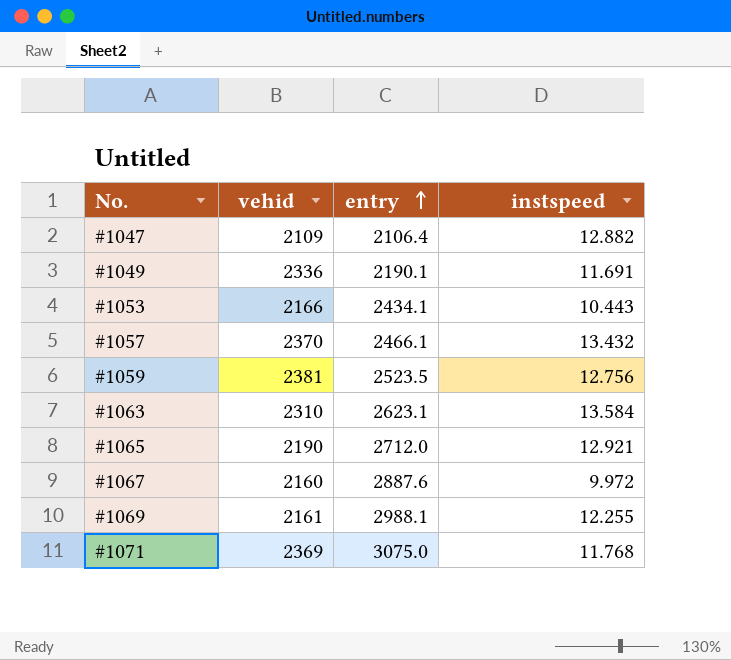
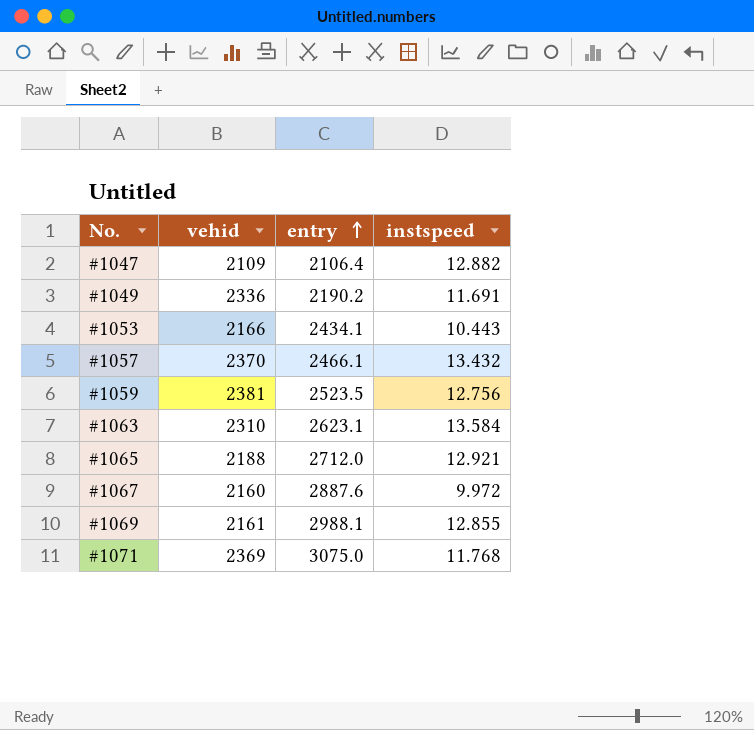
#1049 | entry: 2190.1 -> 2190.2
#1065 | vehid: 2190 -> 2188
#1069 | instspeed: 12.255 -> 12.855

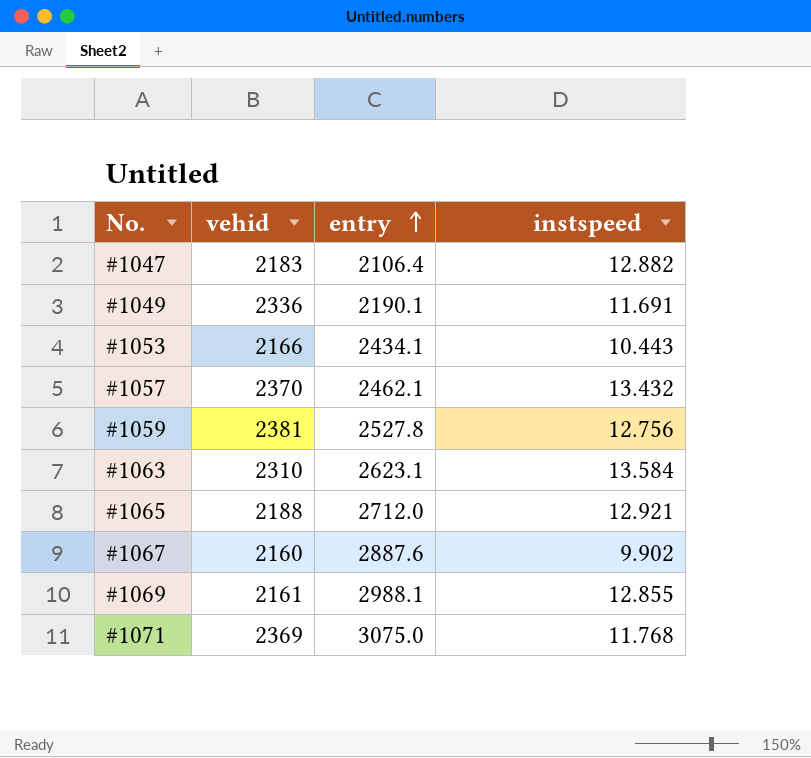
#1047 | vehid: 2109 -> 2183
#1049 | entry: 2190.2 -> 2190.1
#1057 | entry: 2466.1 -> 2462.1
#1059 | entry: 2523.5 -> 2527.8
#1067 | instspeed: 9.972 -> 9.902

